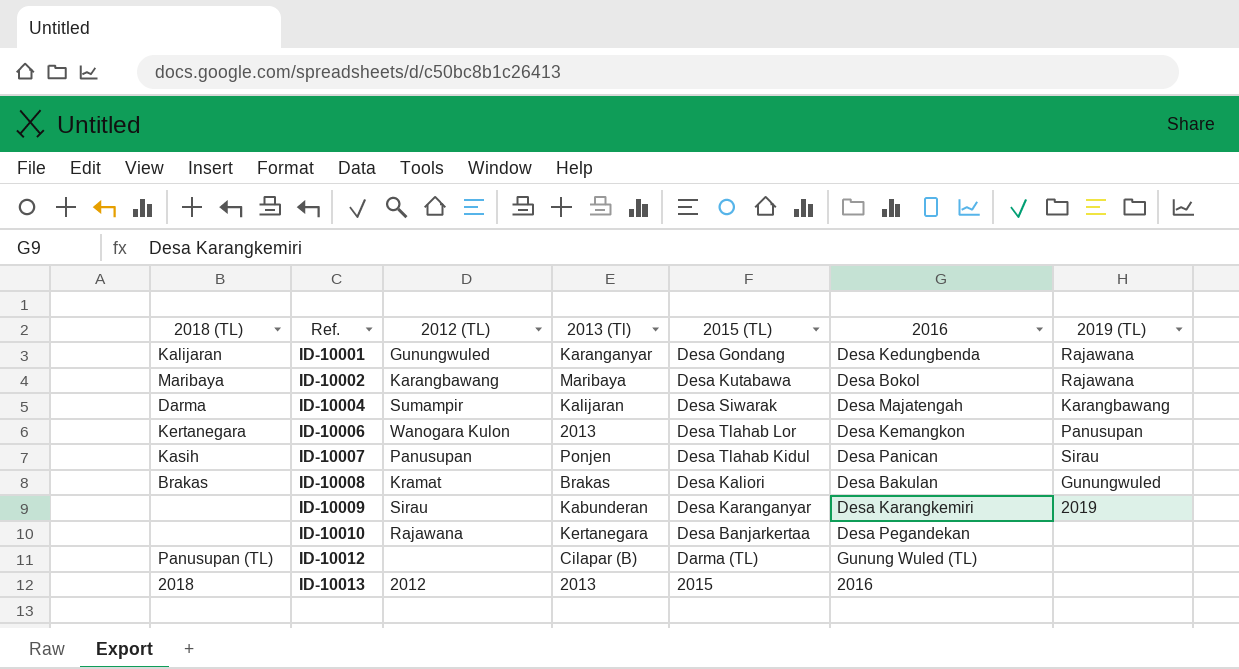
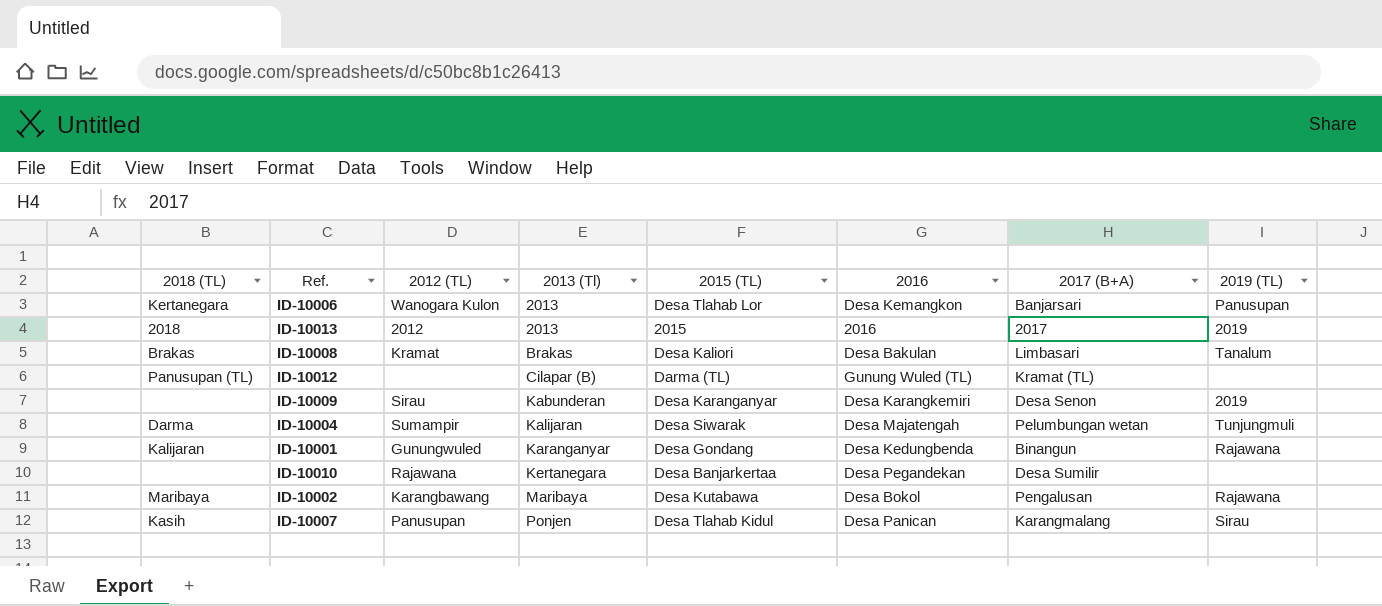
row order: Ref. ascending -> 2013 (Tl) ascending
column 2017 (B+A) | position: none -> 7
ID-10013 | 2019 (TL): none -> 2019
ID-10008 | 2019 (TL): Gunungwuled -> Tanalum
ID-10004 | 2019 (TL): Karangbawang -> Tunjungmuli

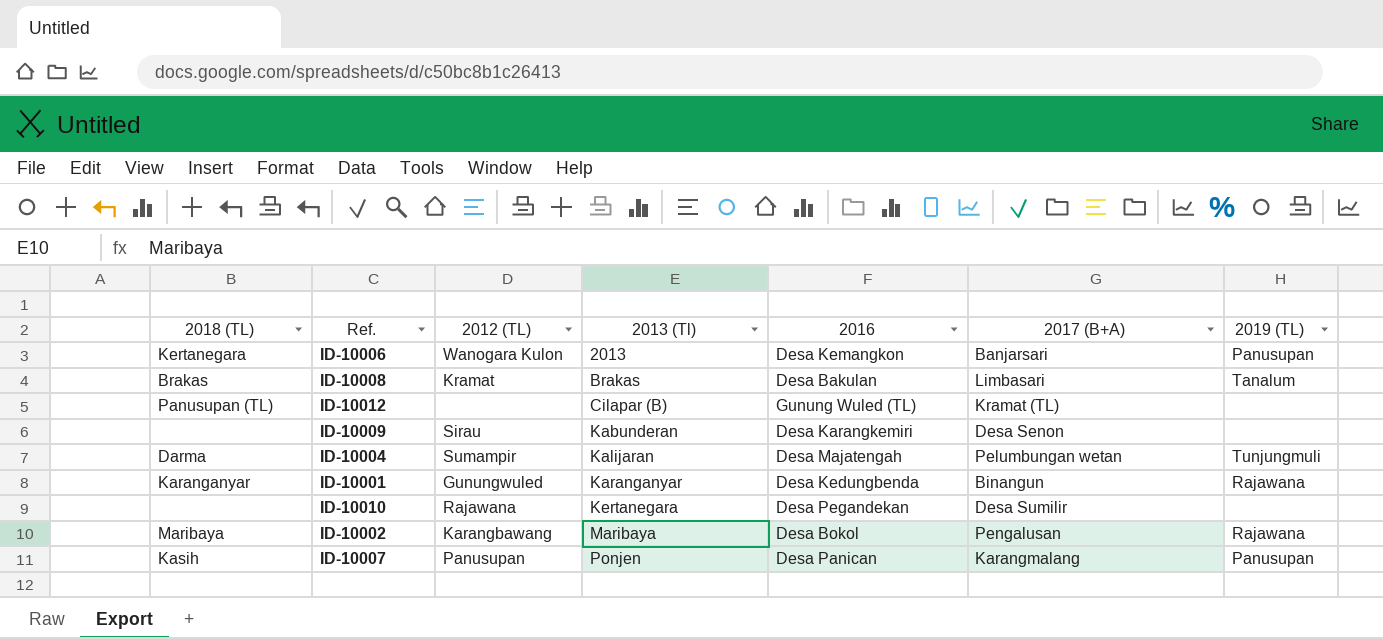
column 2015 (TL) | position: 5 -> none
row ID-10013: 2018 | 2012 | 2013 | 2015 | 2016 | 2017 | 2019 -> none
ID-10009 | 2019 (TL): 2019 -> none
ID-10001 | 2018 (TL): Kalijaran -> Karanganyar
ID-10007 | 2019 (TL): Sirau -> Panusupan

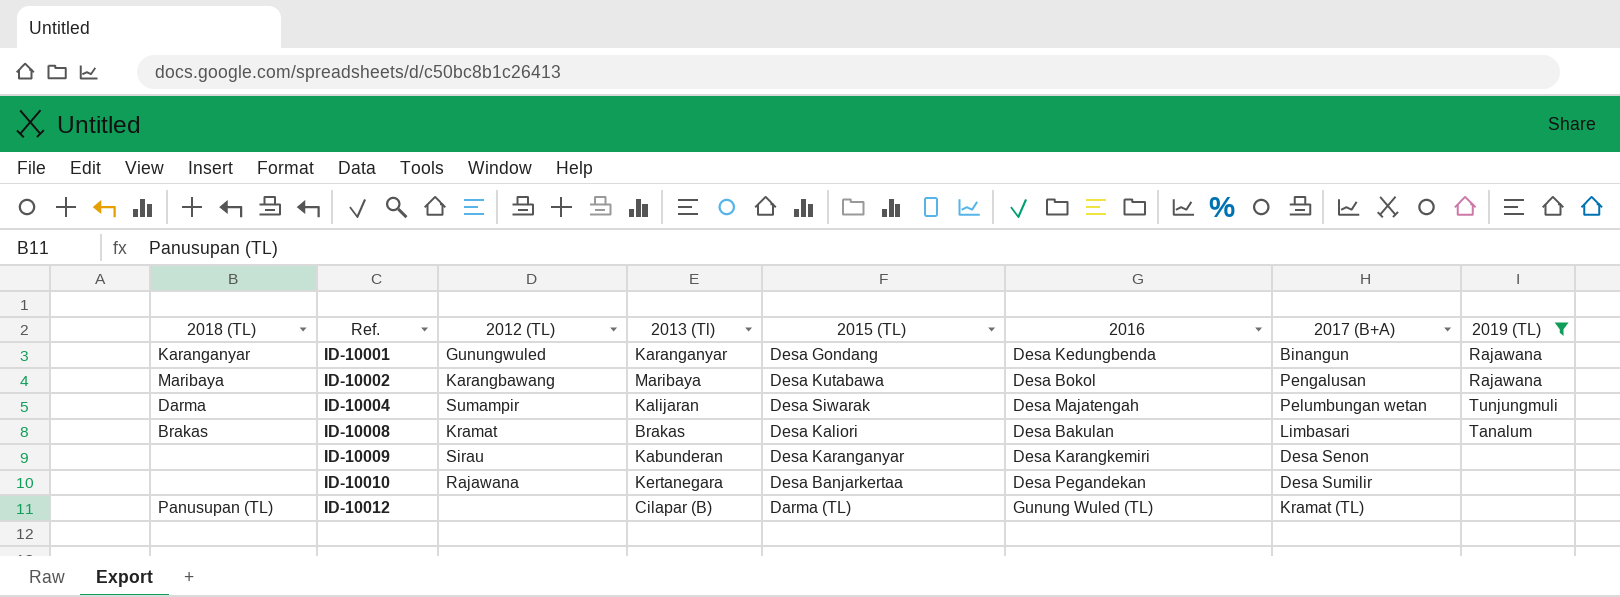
filter: none -> 2019 (TL) != Panusupan
row order: 2013 (Tl) ascending -> Ref. ascending
column 2015 (TL) | position: none -> 5

